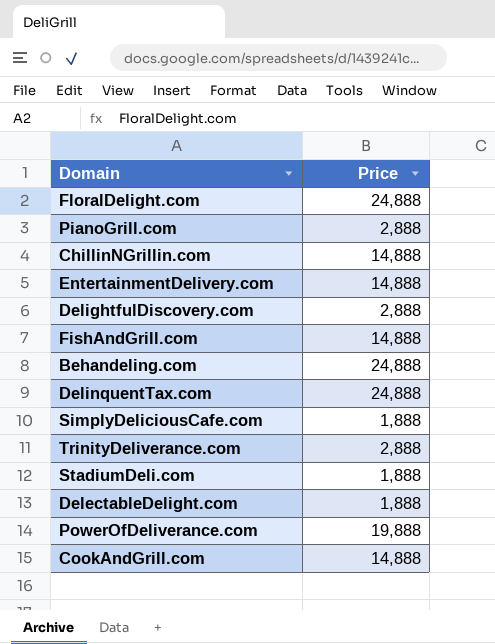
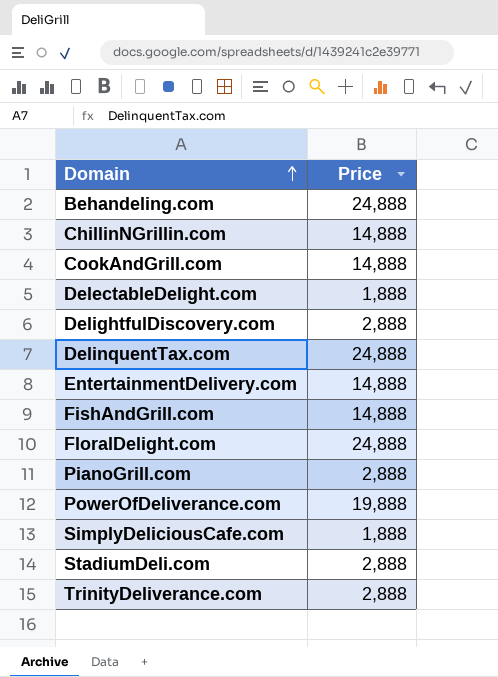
row order: none -> Domain ascending
StadiumDeli.com | Price: 1,888 -> 2,888

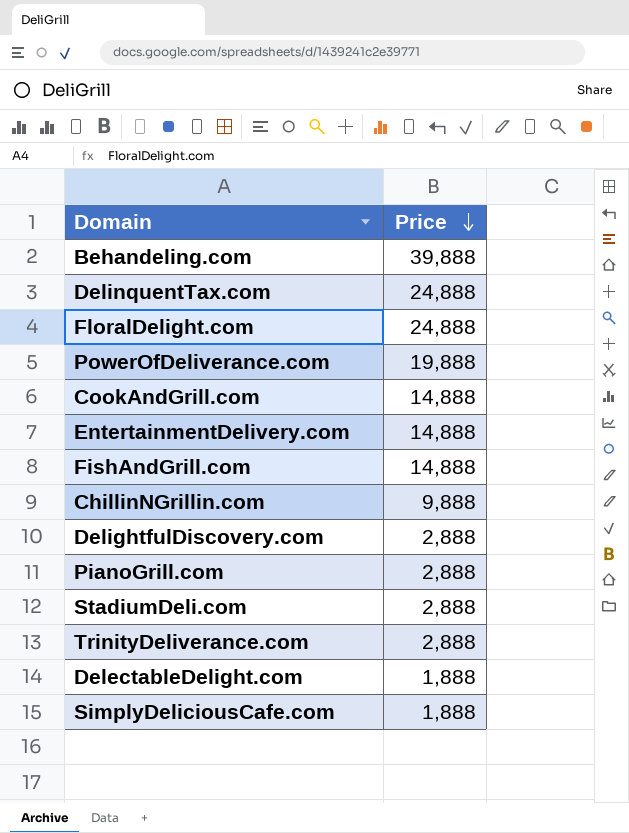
row order: Domain ascending -> Price descending
Behandeling.com | Price: 24,888 -> 39,888
ChillinNGrillin.com | Price: 14,888 -> 9,888

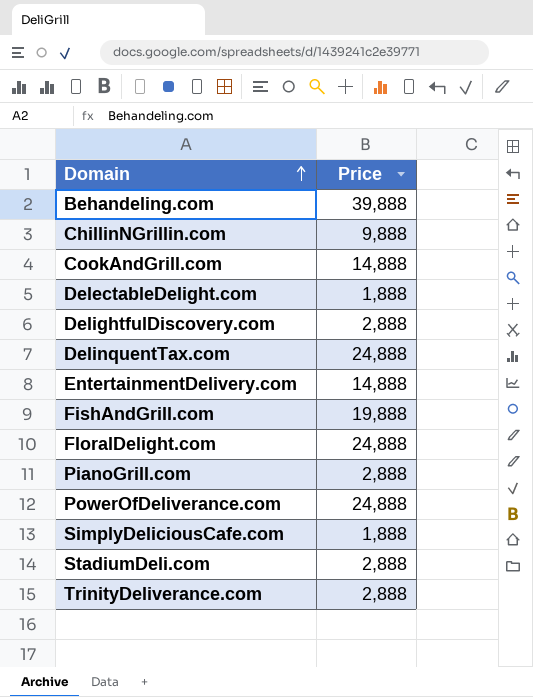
row order: Price descending -> Domain ascending
FishAndGrill.com | Price: 14,888 -> 19,888
PowerOfDeliverance.com | Price: 19,888 -> 24,888

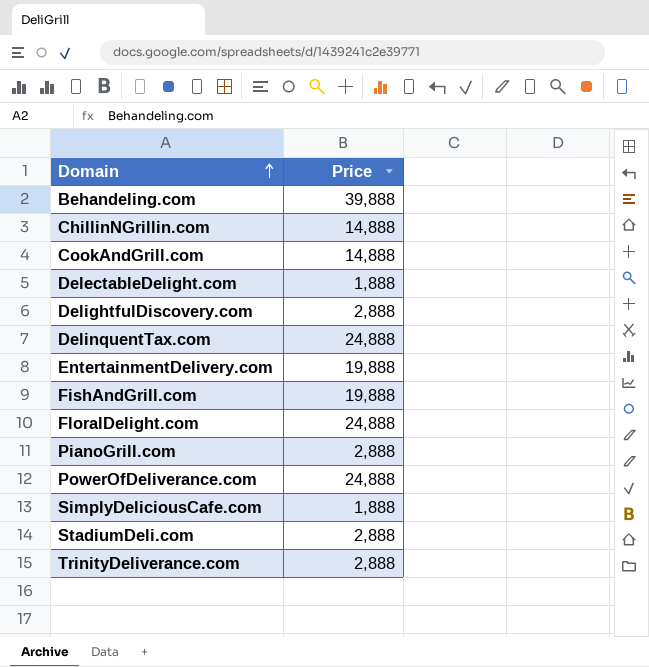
ChillinNGrillin.com | Price: 9,888 -> 14,888
EntertainmentDelivery.com | Price: 14,888 -> 19,888

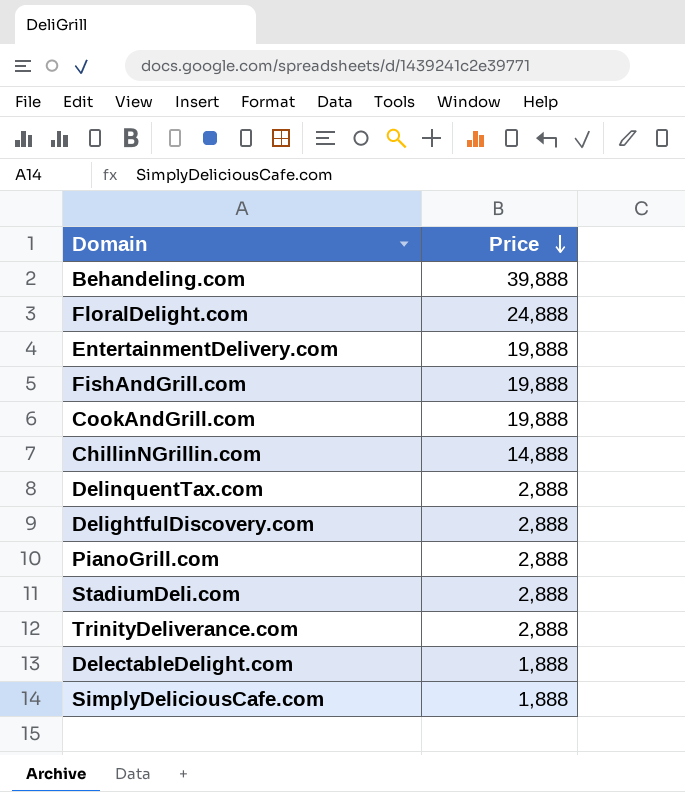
row order: Domain ascending -> Price descending
row PowerOfDeliverance.com: 24,888 -> none
CookAndGrill.com | Price: 14,888 -> 19,888
DelinquentTax.com | Price: 24,888 -> 2,888

